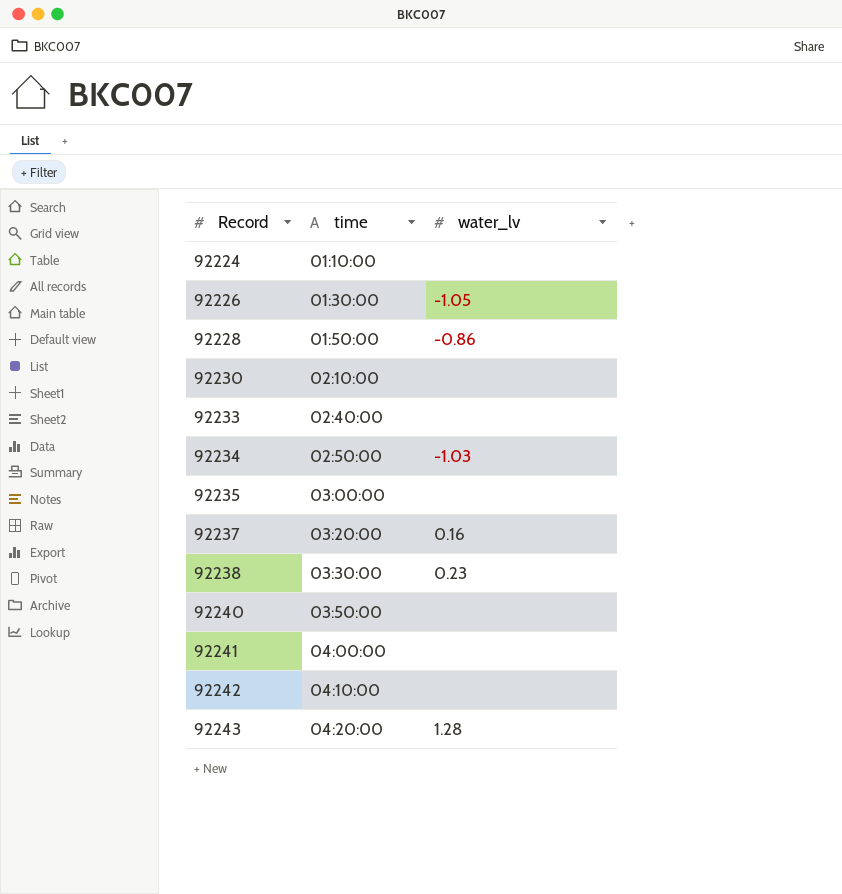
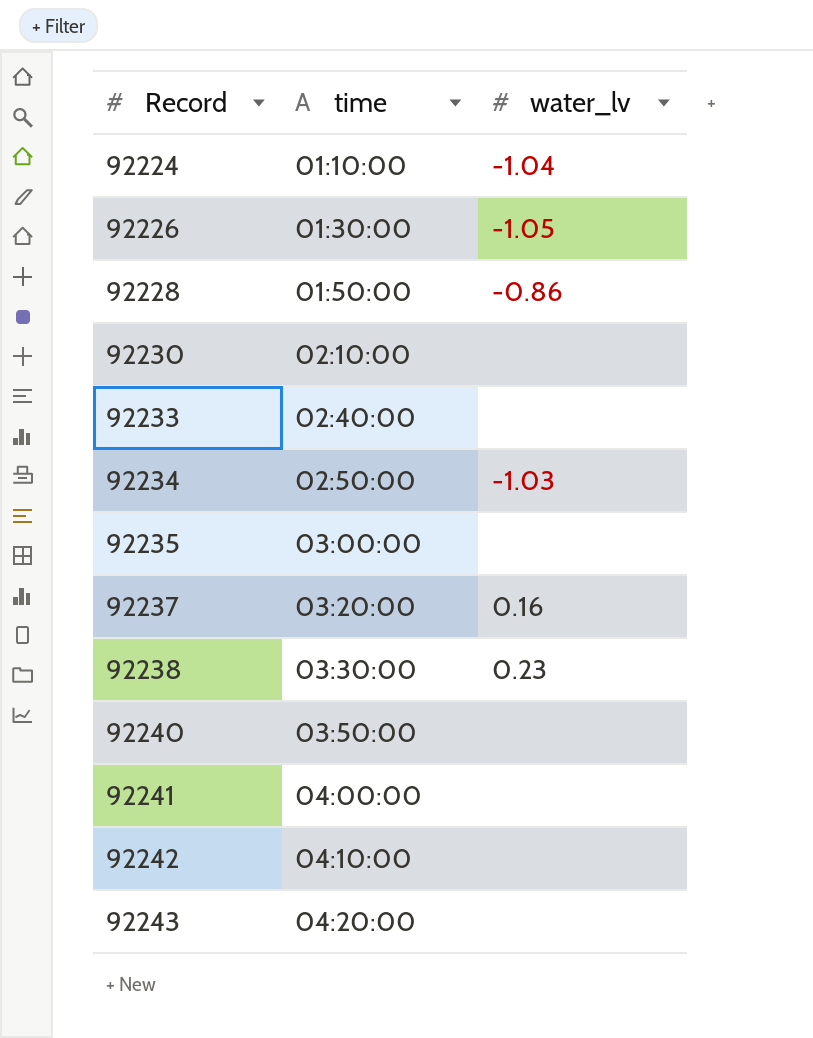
92224 | water_lv: none -> -1.04
92243 | water_lv: 1.28 -> none

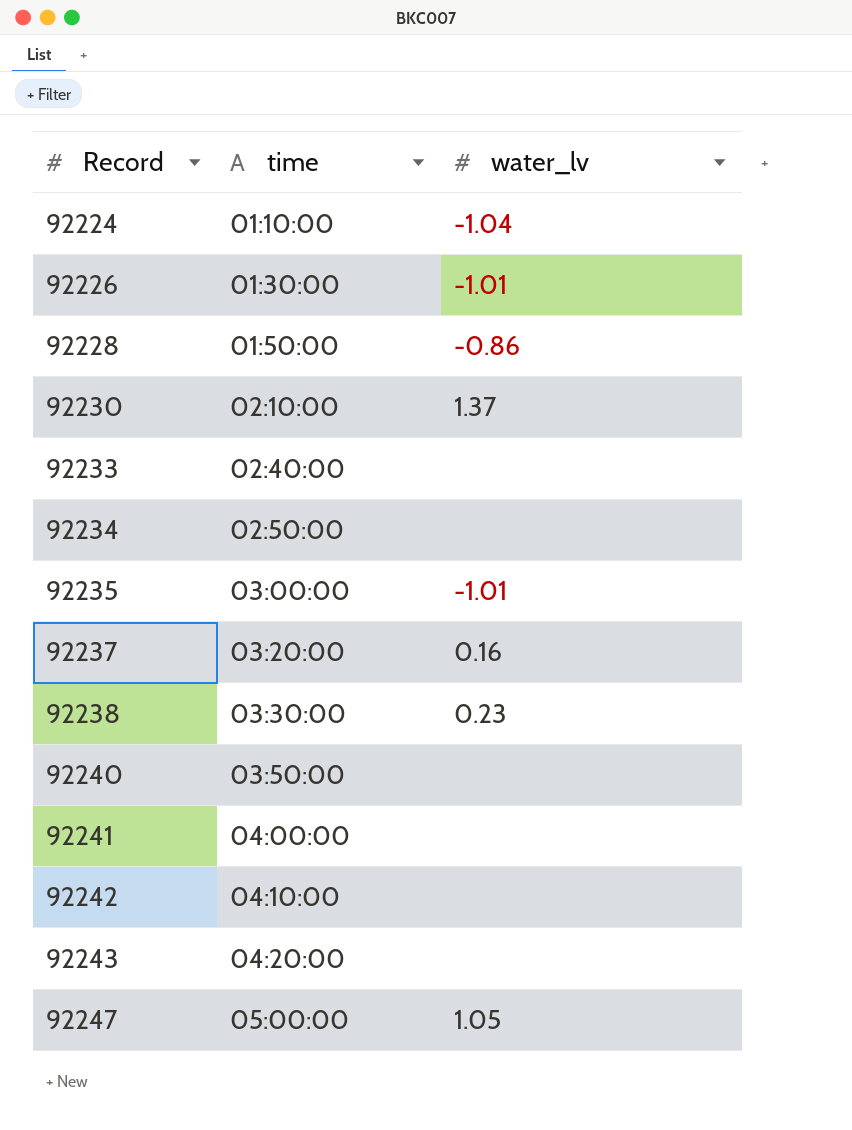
92226 | water_lv: -1.05 -> -1.01
92230 | water_lv: none -> 1.37
92234 | water_lv: -1.03 -> none
92235 | water_lv: none -> -1.01
row 92247: none -> 05:00:00 | 1.05

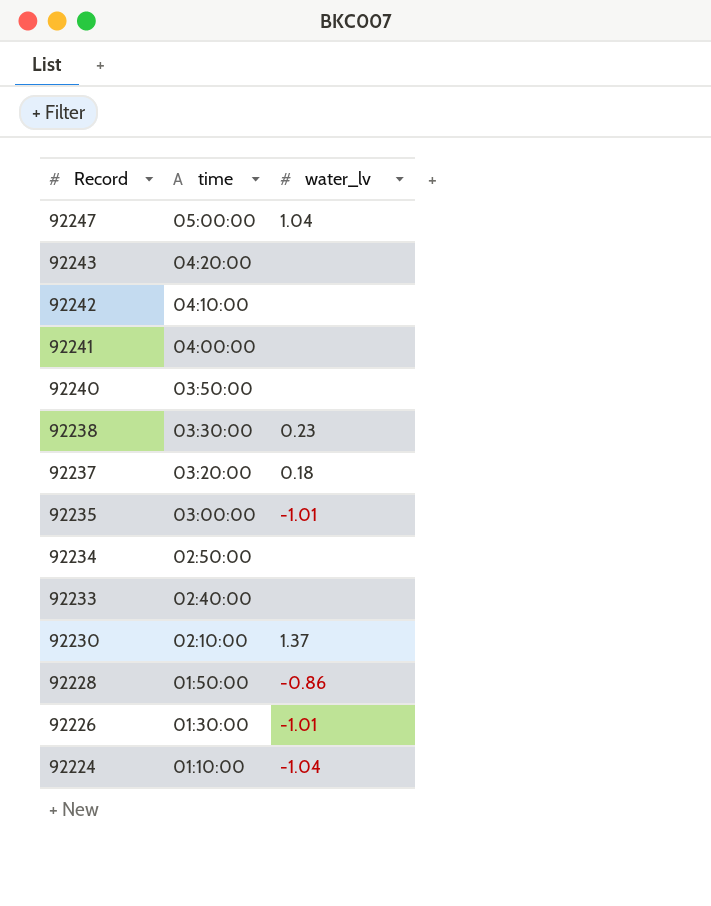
row order: Record ascending -> Record descending
92247 | water_lv: 1.05 -> 1.04
92237 | water_lv: 0.16 -> 0.18

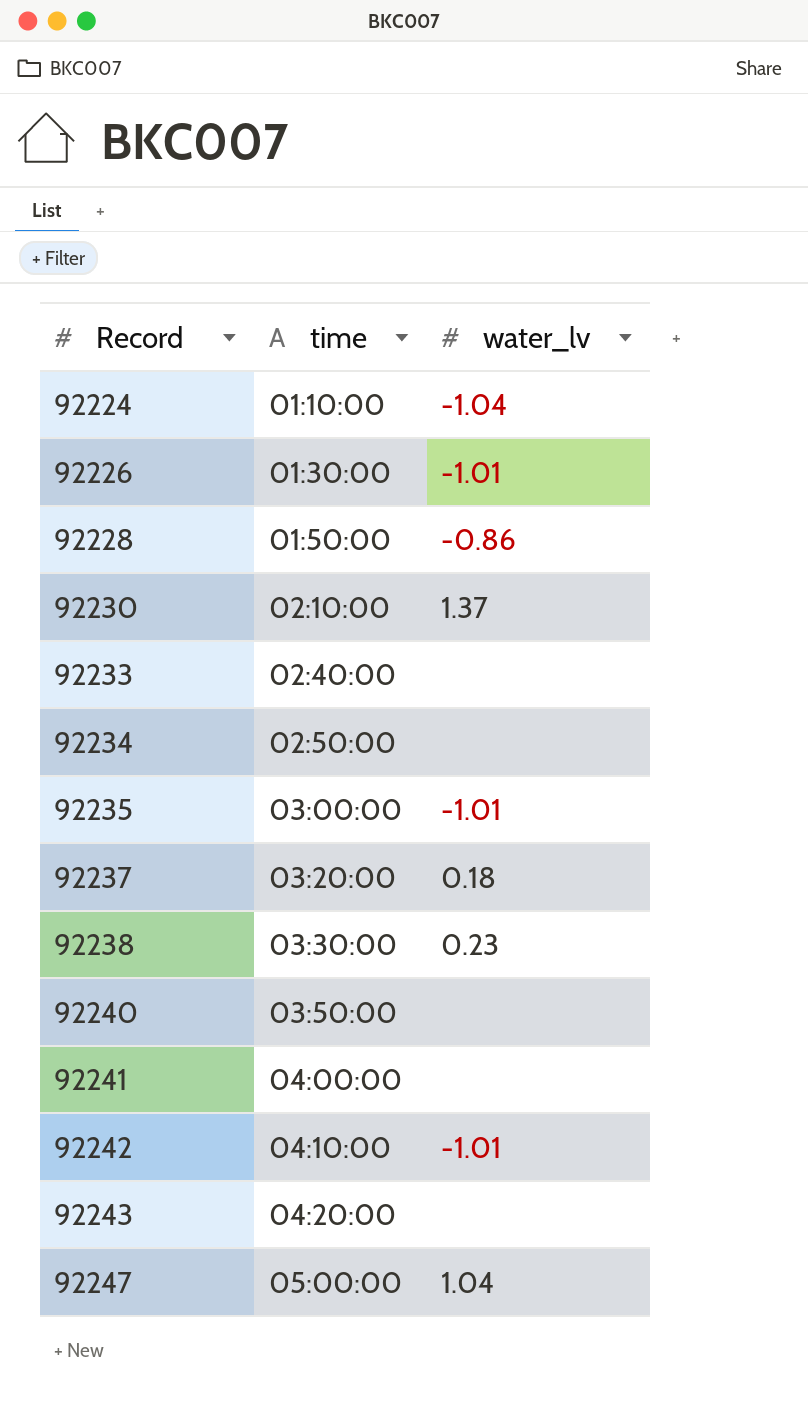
row order: Record descending -> Record ascending
92242 | water_lv: none -> -1.01

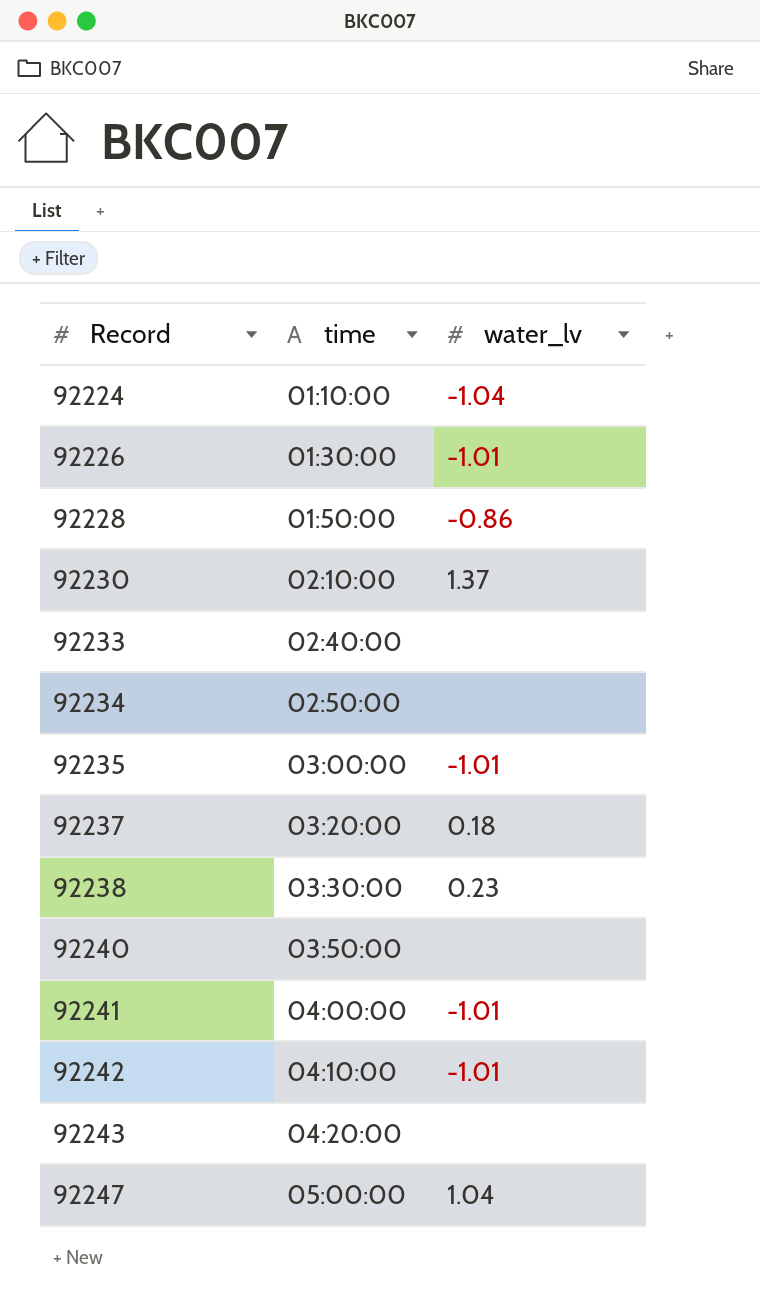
92241 | water_lv: none -> -1.01

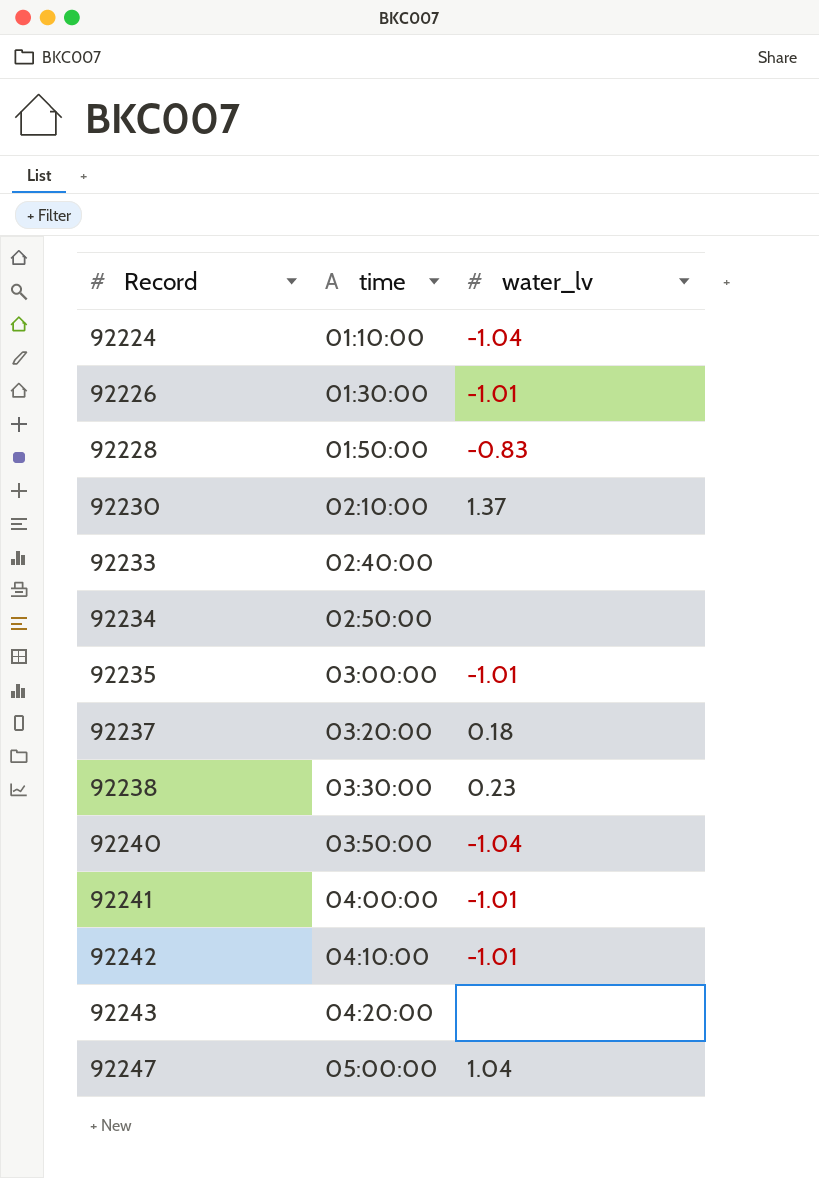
92228 | water_lv: -0.86 -> -0.83
92240 | water_lv: none -> -1.04

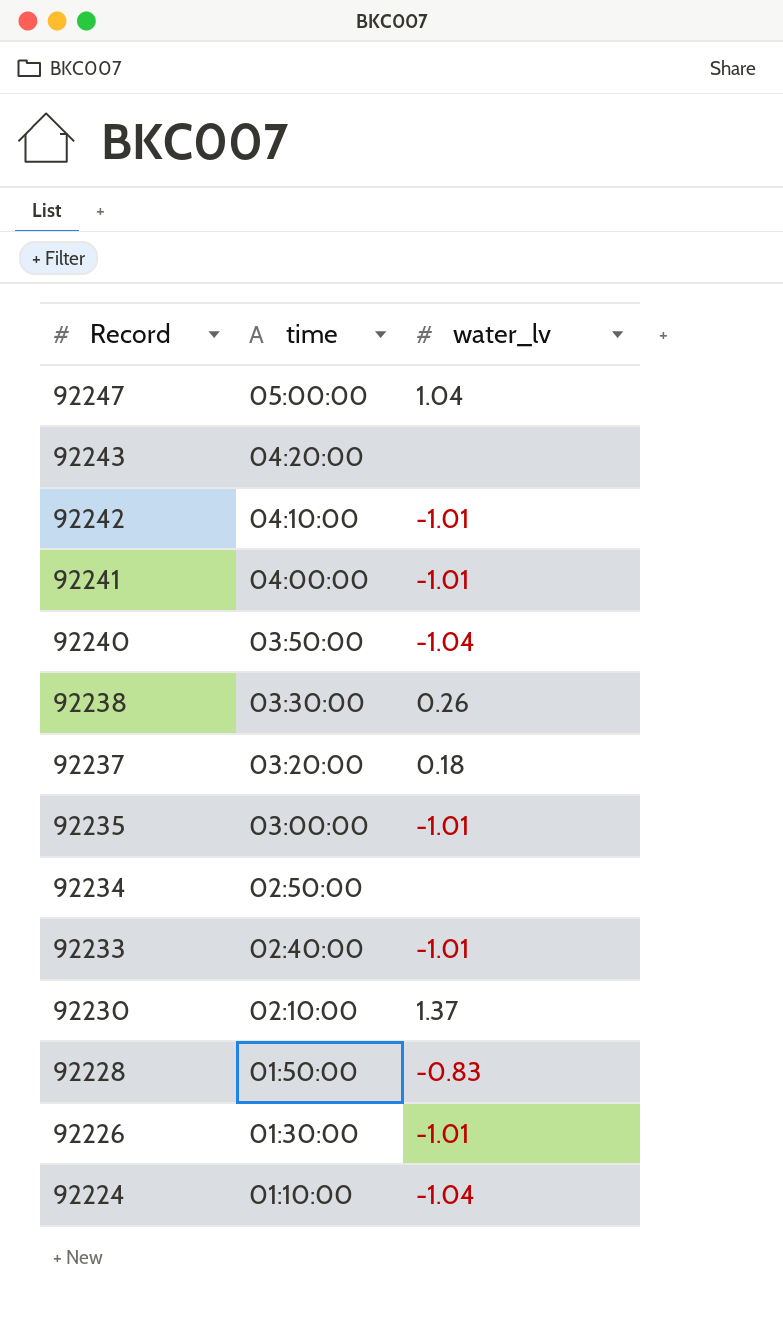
row order: Record ascending -> Record descending
92238 | water_lv: 0.23 -> 0.26
92233 | water_lv: none -> -1.01

